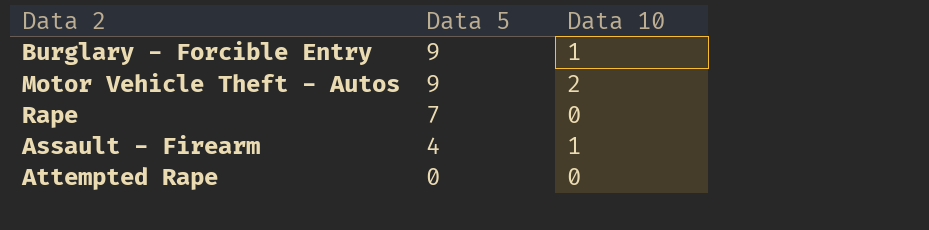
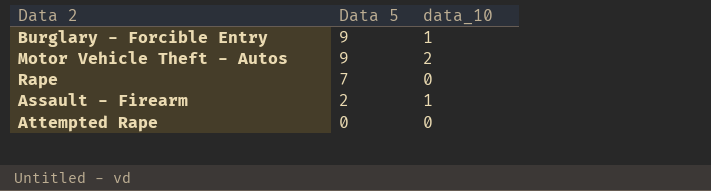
column name: Data 10 -> data_10
Assault - Firearm | Data 5: 4 -> 2

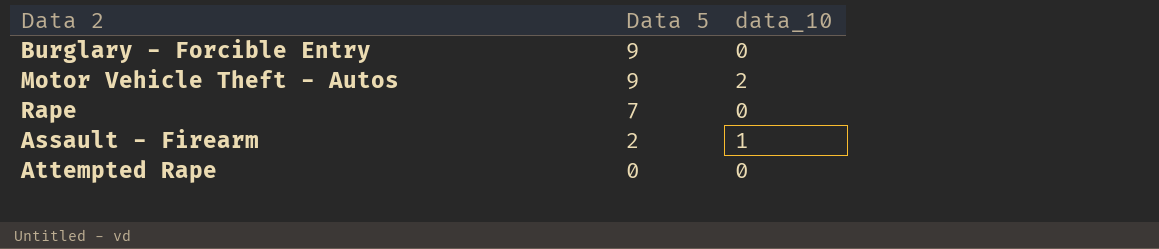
Burglary - Forcible Entry | data_10: 1 -> 0

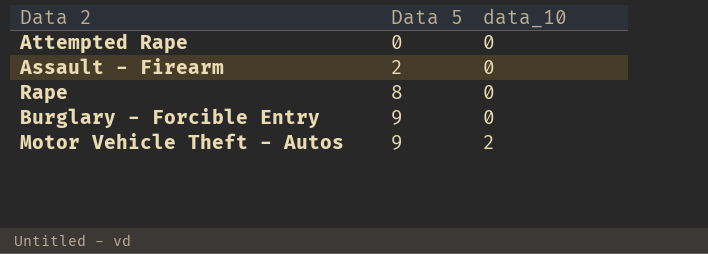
row order: Data 5 descending -> Data 5 ascending
Assault - Firearm | data_10: 1 -> 0
Rape | Data 5: 7 -> 8

